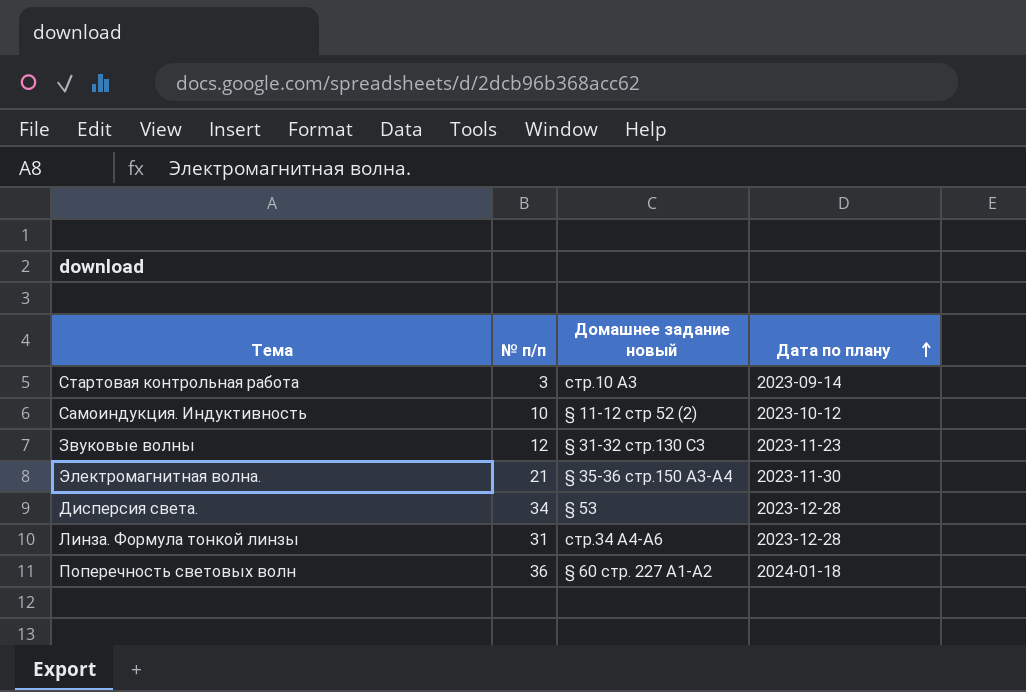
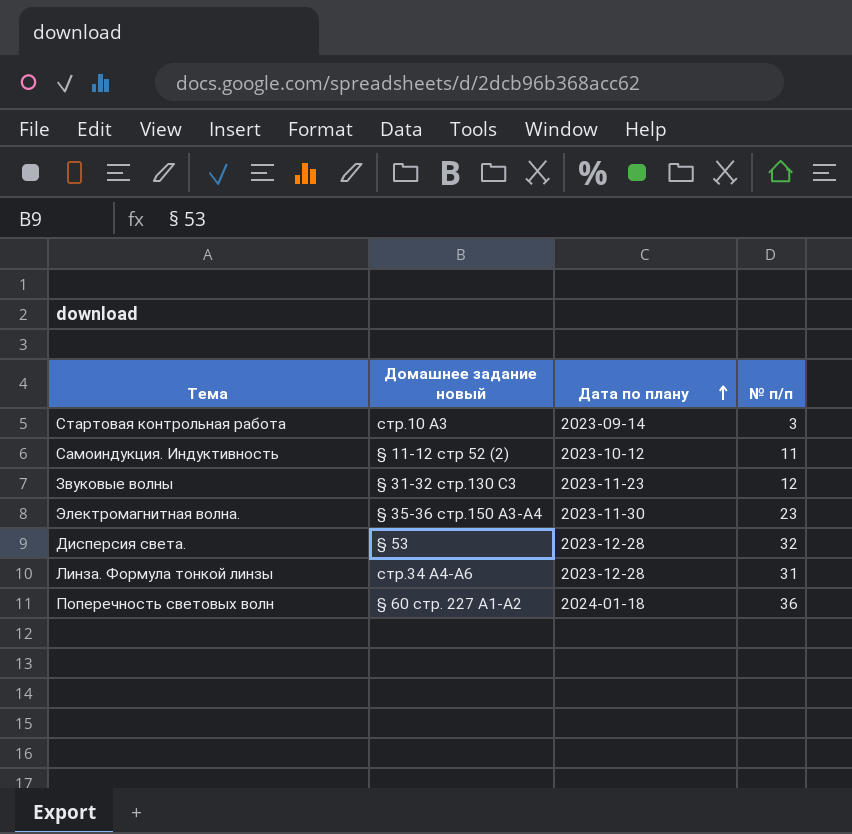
column № п/п | position: 2 -> 4
Самоиндукция. Индуктивность | № п/п: 10 -> 11
Электромагнитная волна. | № п/п: 21 -> 23
Дисперсия света. | № п/п: 34 -> 32

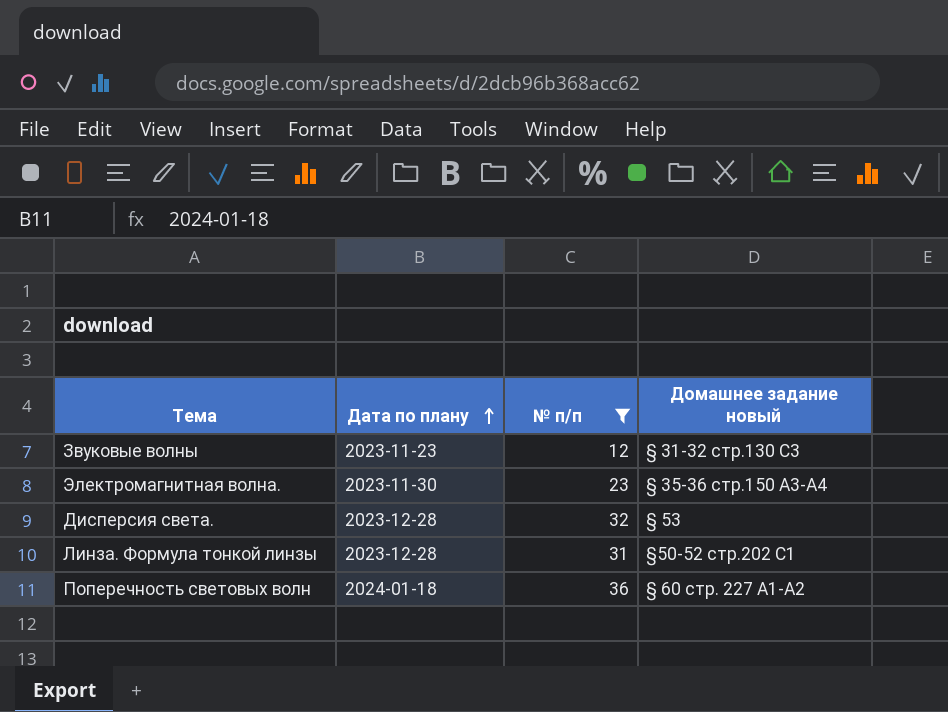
filter: none -> № п/п >= 12
column Домашнее задание новый | position: 2 -> 4
Линза. Формула тонкой линзы | Домашнее задание новый: стр.34 А4-А6 -> §50-52 стр.202 С1

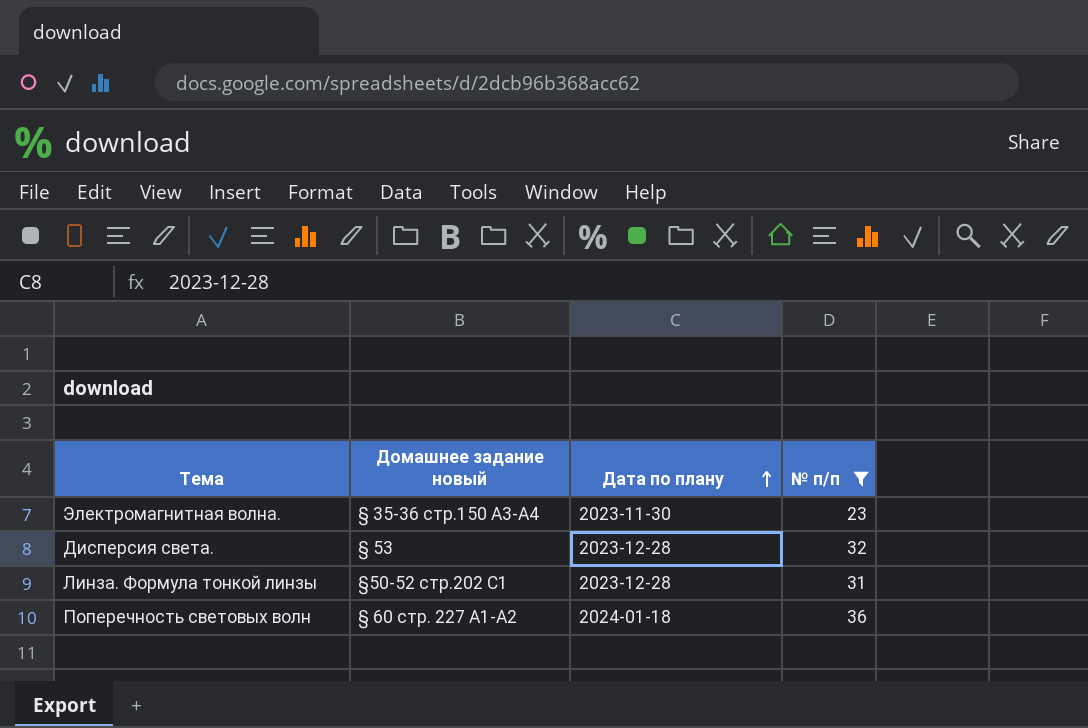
column Домашнее задание новый | position: 4 -> 2
row Звуковые волны: 2023-11-23 | 12 | § 31-32 стр.130 С3 -> none

